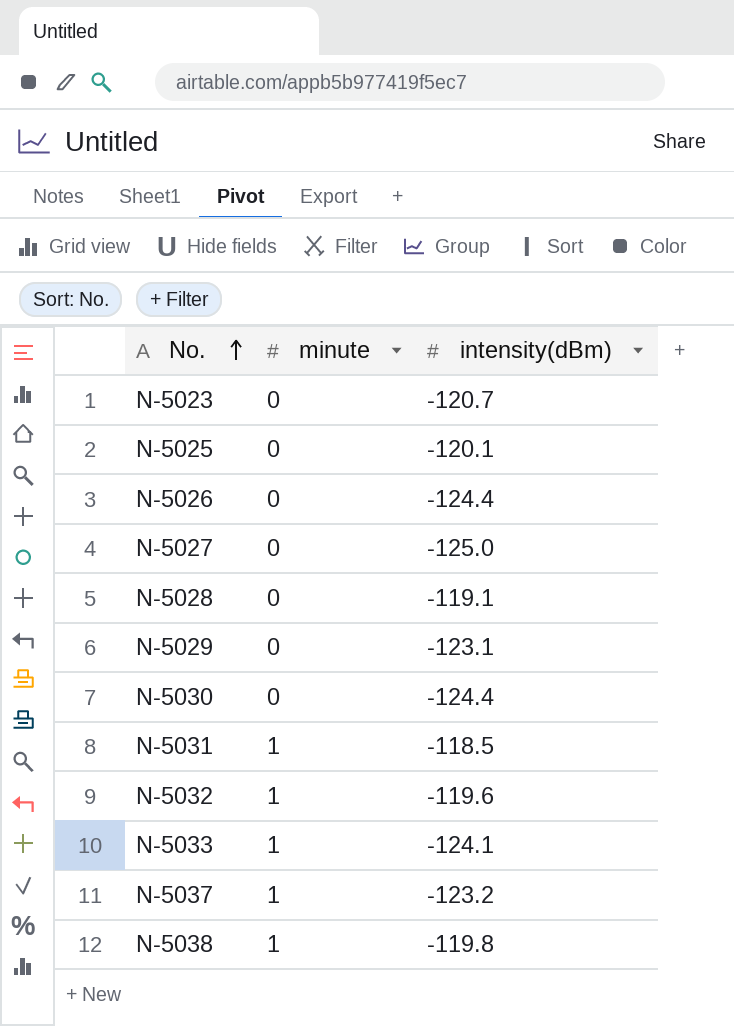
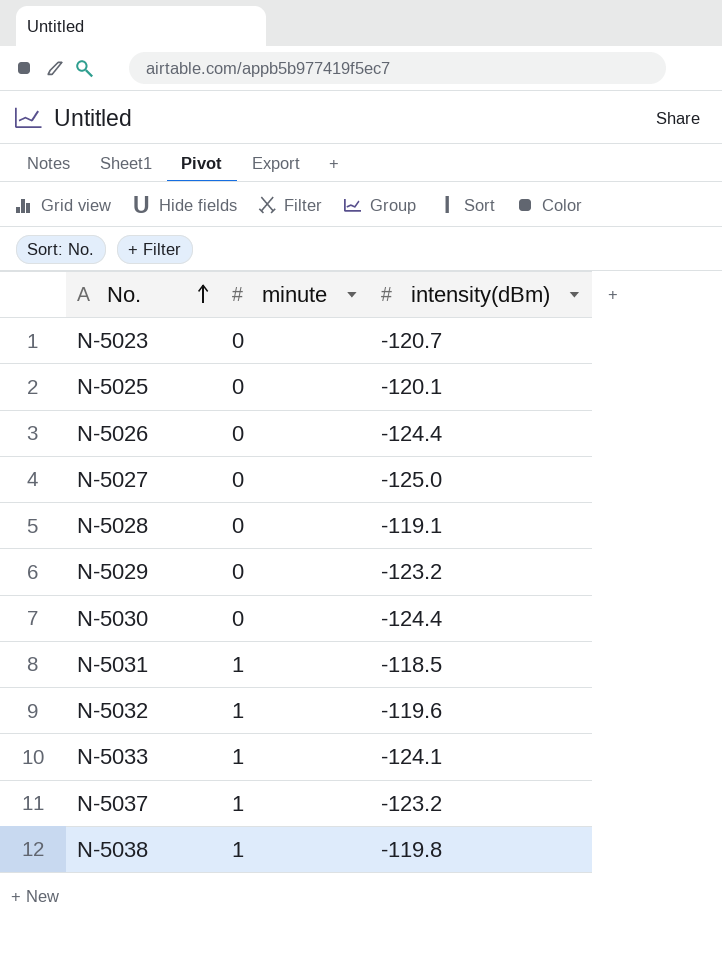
N-5029 | intensity(dBm): -123.1 -> -123.2

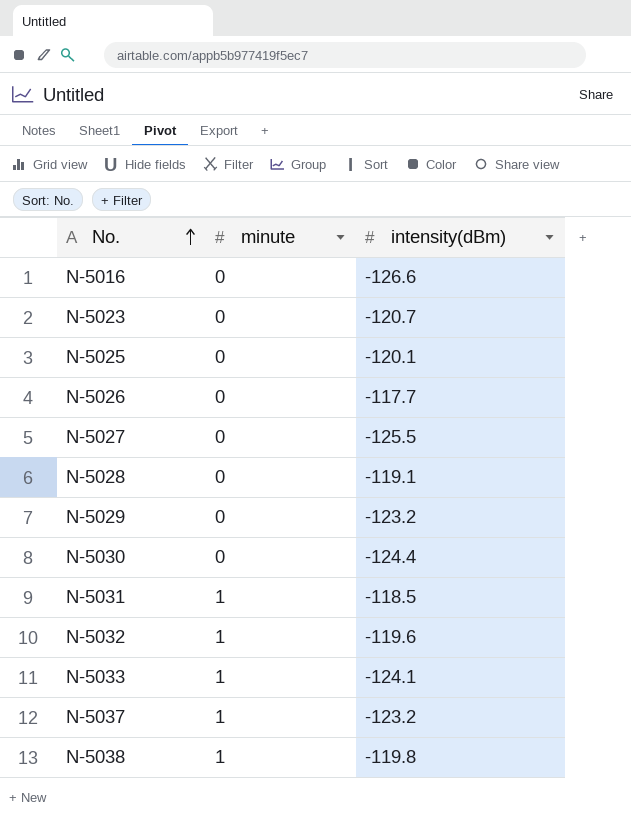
row N-5016: none -> 0 | -126.6
N-5026 | intensity(dBm): -124.4 -> -117.7
N-5027 | intensity(dBm): -125.0 -> -125.5

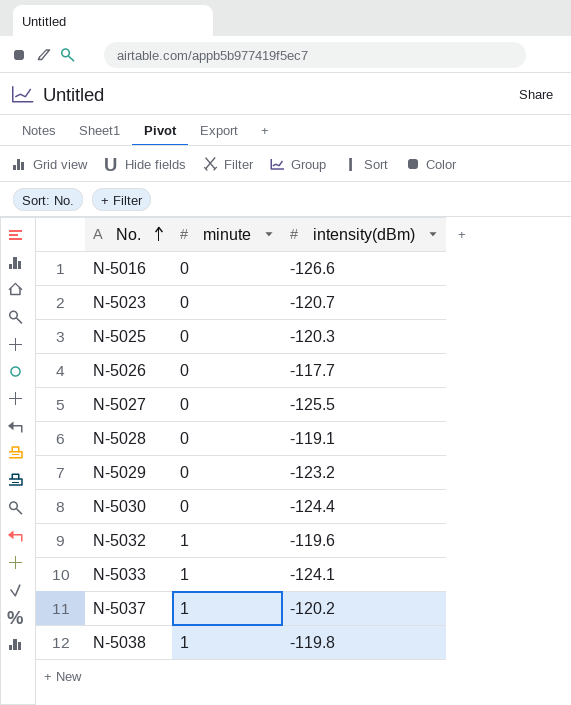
row N-5031: 1 | -118.5 -> none
N-5025 | intensity(dBm): -120.1 -> -120.3
N-5037 | intensity(dBm): -123.2 -> -120.2

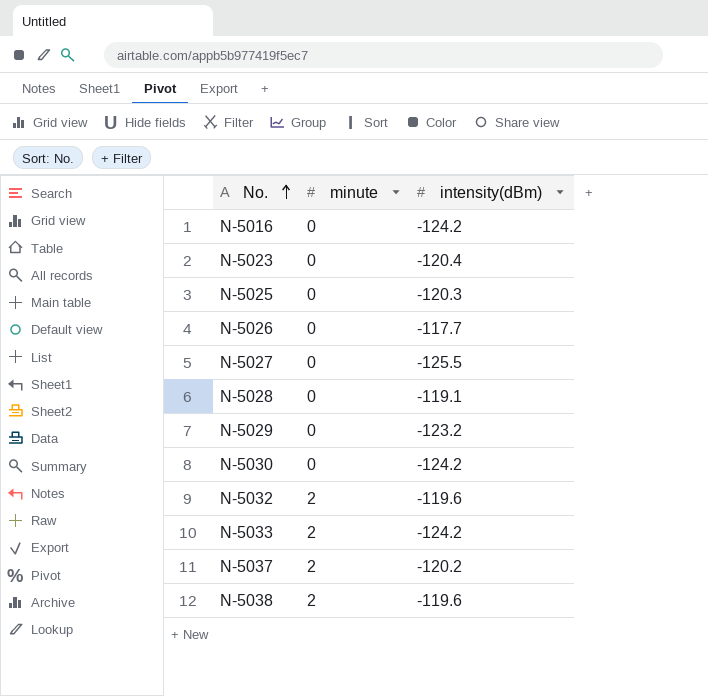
N-5016 | intensity(dBm): -126.6 -> -124.2
N-5023 | intensity(dBm): -120.7 -> -120.4
N-5030 | intensity(dBm): -124.4 -> -124.2
N-5032 | minute: 1 -> 2
N-5033 | minute: 1 -> 2
N-5033 | intensity(dBm): -124.1 -> -124.2
N-5037 | minute: 1 -> 2
N-5038 | minute: 1 -> 2
N-5038 | intensity(dBm): -119.8 -> -119.6

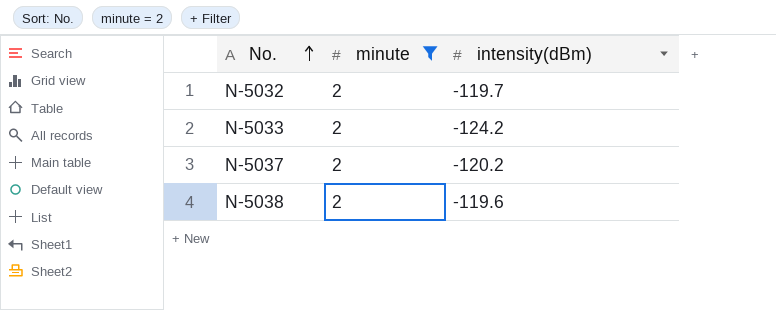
filter: none -> minute = 2
N-5032 | intensity(dBm): -119.6 -> -119.7

